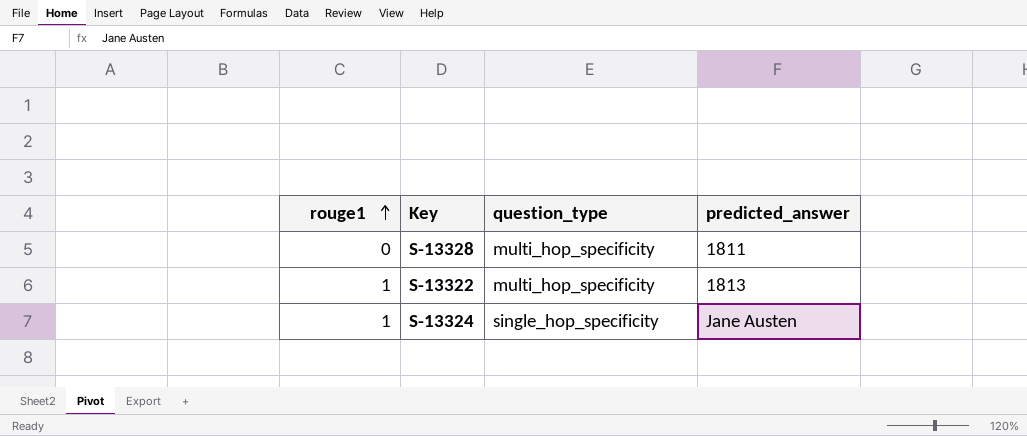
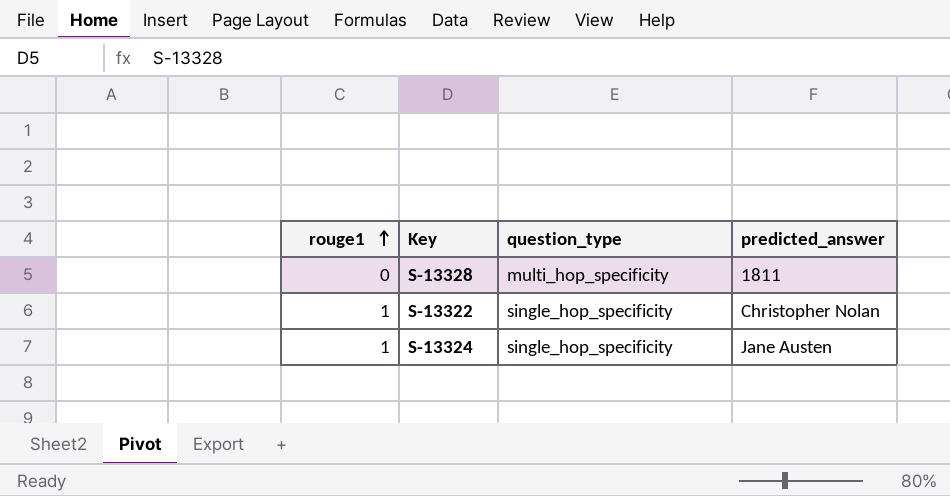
S-13322 | question_type: multi_hop_specificity -> single_hop_specificity
S-13322 | predicted_answer: 1813 -> Christopher Nolan

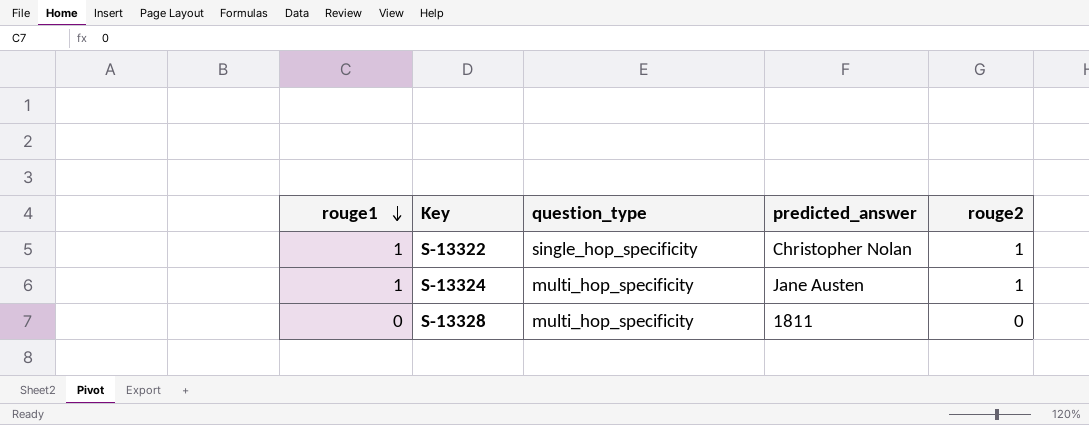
row order: rouge1 ascending -> rouge1 descending
column rouge2 | position: none -> 5
S-13324 | question_type: single_hop_specificity -> multi_hop_specificity

